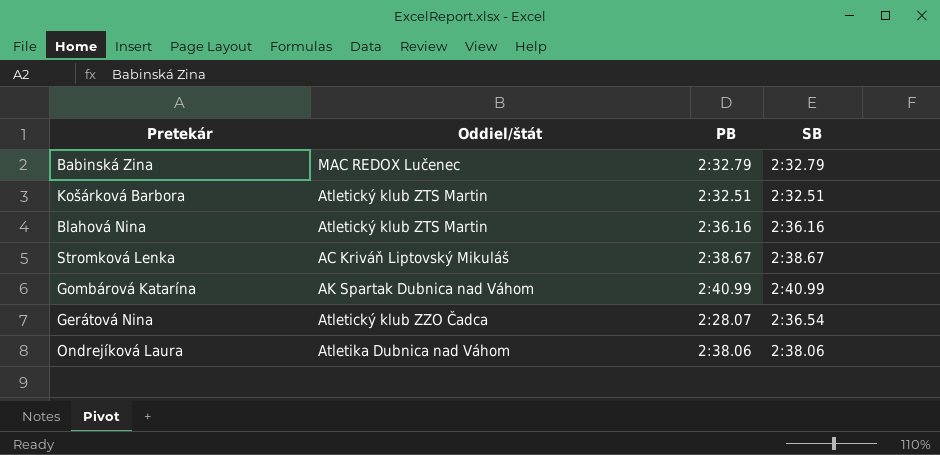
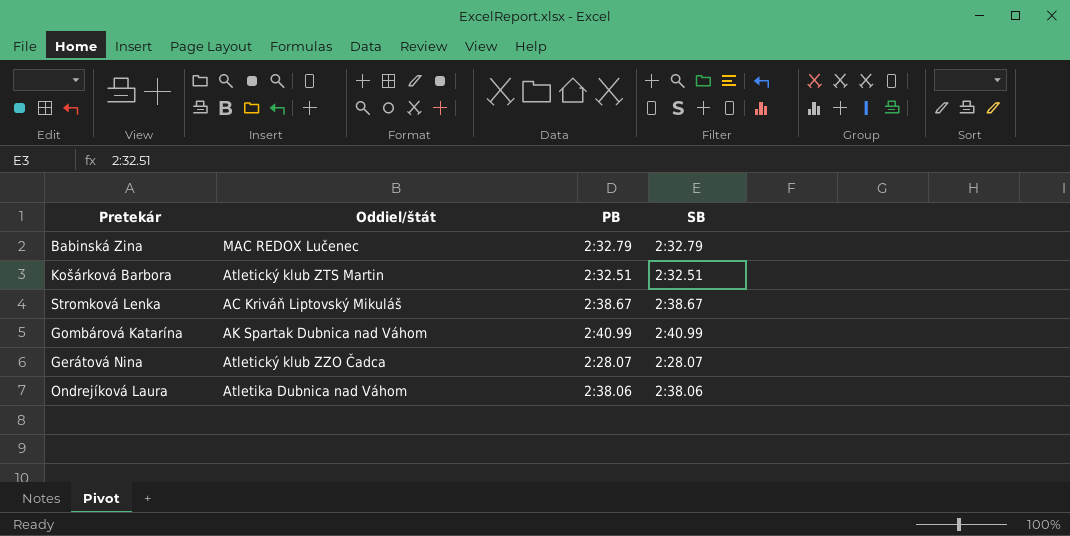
row Blahová Nina: Atletický klub ZTS Martin | 2:36.16 | 2:36.16 -> none
Gerátová Nina | SB: 2:36.54 -> 2:28.07

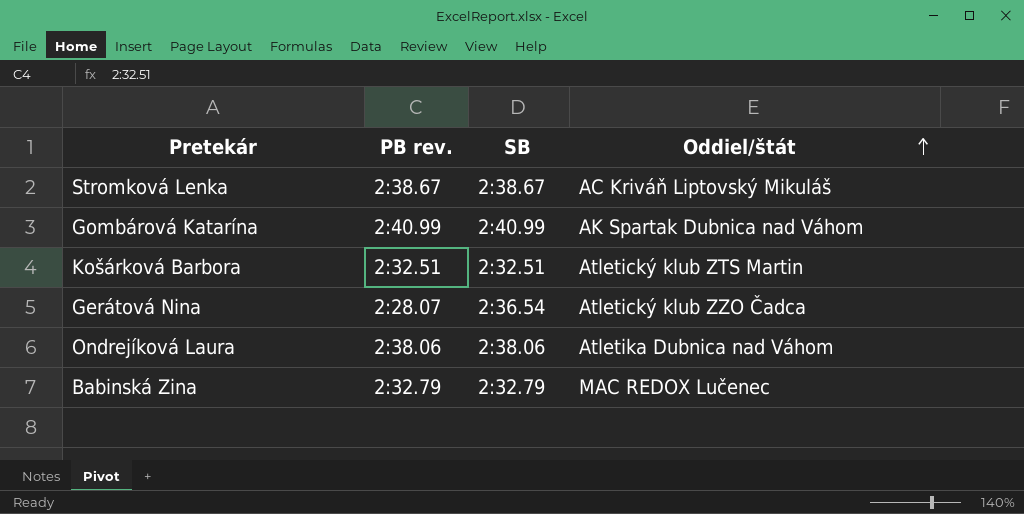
row order: none -> Oddiel/štát ascending
column name: PB -> PB rev.
column Oddiel/štát | position: 2 -> 4
Gerátová Nina | SB: 2:28.07 -> 2:36.54

